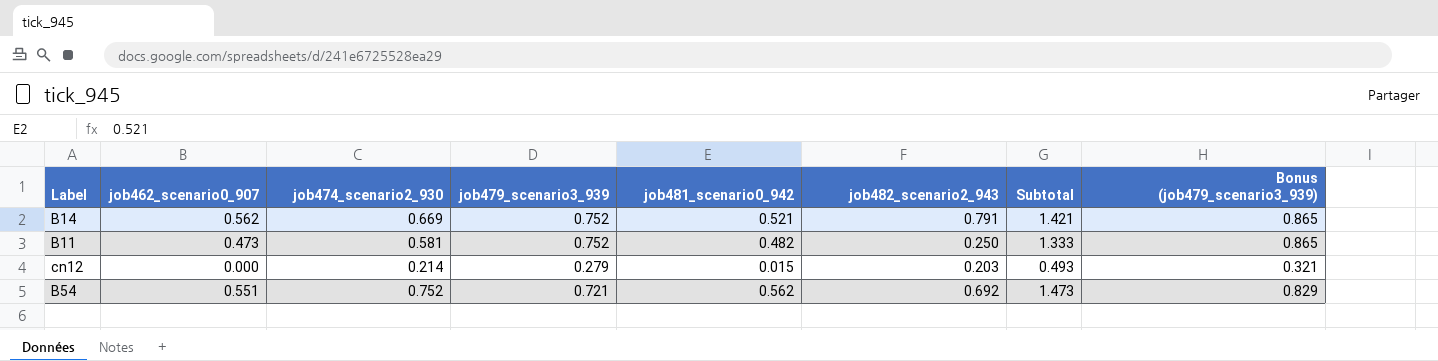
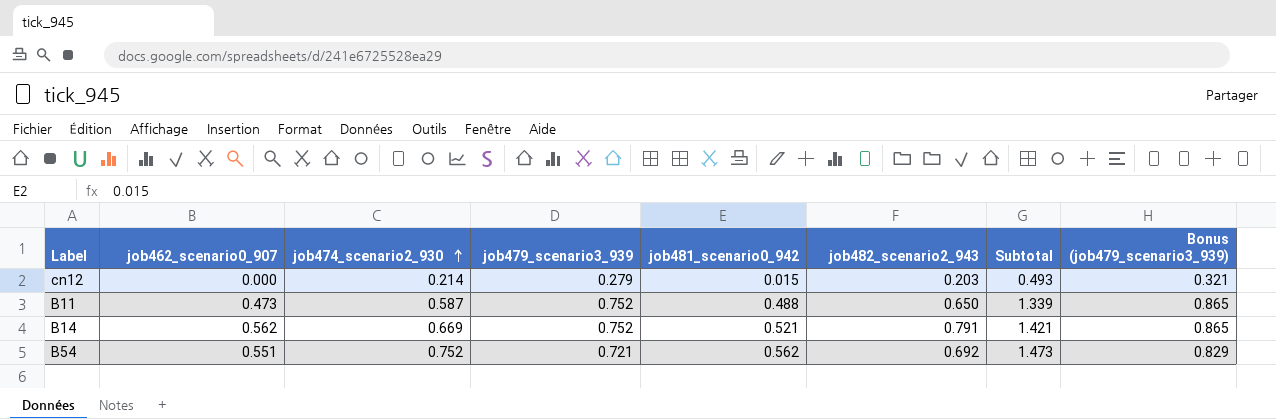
row order: none -> job474_scenario2_930 ascending
B11 | job474_scenario2_930: 0.581 -> 0.587
B11 | job481_scenario0_942: 0.482 -> 0.488
B11 | job482_scenario2_943: 0.250 -> 0.650
B11 | Subtotal: 1.333 -> 1.339

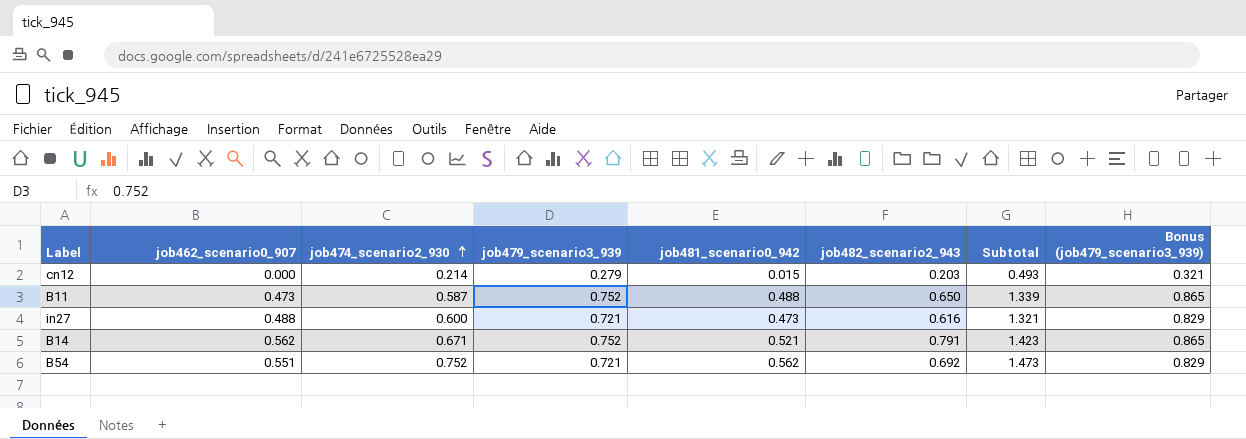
row in27: none -> 0.488 | 0.600 | 0.721 | 0.473 | 0.616 | 1.321 | 0.829
B14 | job474_scenario2_930: 0.669 -> 0.671
B14 | Subtotal: 1.421 -> 1.423

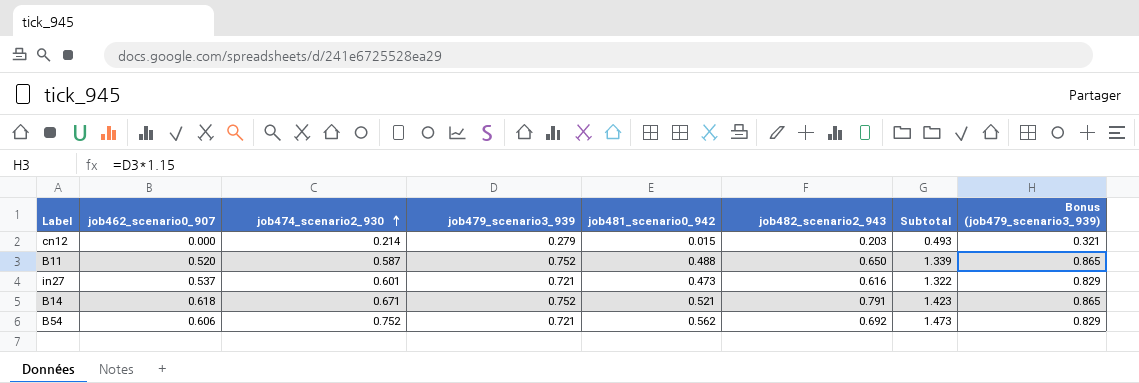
B11 | job462_scenario0_907: 0.473 -> 0.520
in27 | job462_scenario0_907: 0.488 -> 0.537
in27 | job474_scenario2_930: 0.600 -> 0.601
in27 | Subtotal: 1.321 -> 1.322
B14 | job462_scenario0_907: 0.562 -> 0.618
B54 | job462_scenario0_907: 0.551 -> 0.606

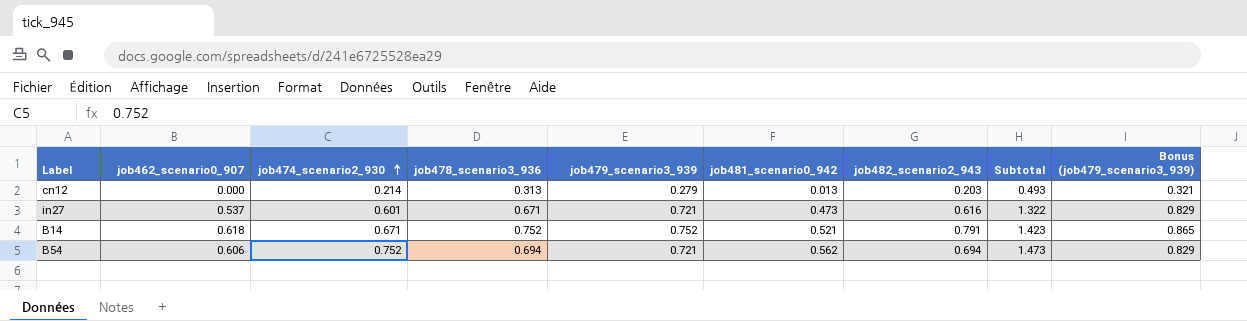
column job478_scenario3_936 | position: none -> 4
row B11: 0.520 | 0.587 | 0.752 | 0.488 | 0.650 | 1.339 | 0.865 -> none
cn12 | job481_scenario0_942: 0.015 -> 0.013
B54 | job482_scenario2_943: 0.692 -> 0.694

